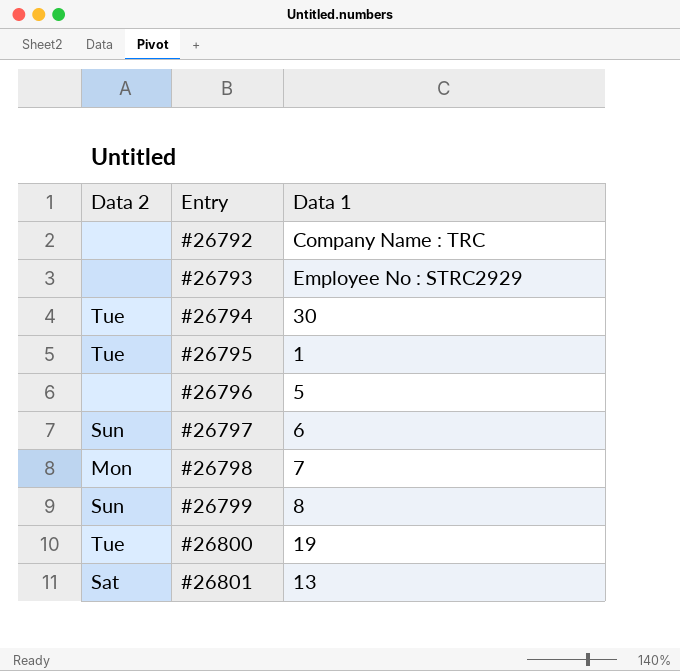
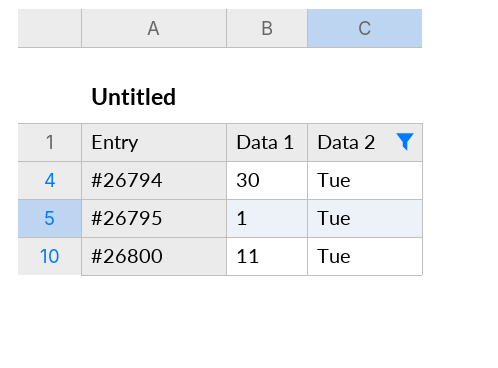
filter: none -> Data 2 = Tue
column Data 2 | position: 1 -> 3
#26800 | Data 1: 19 -> 11

